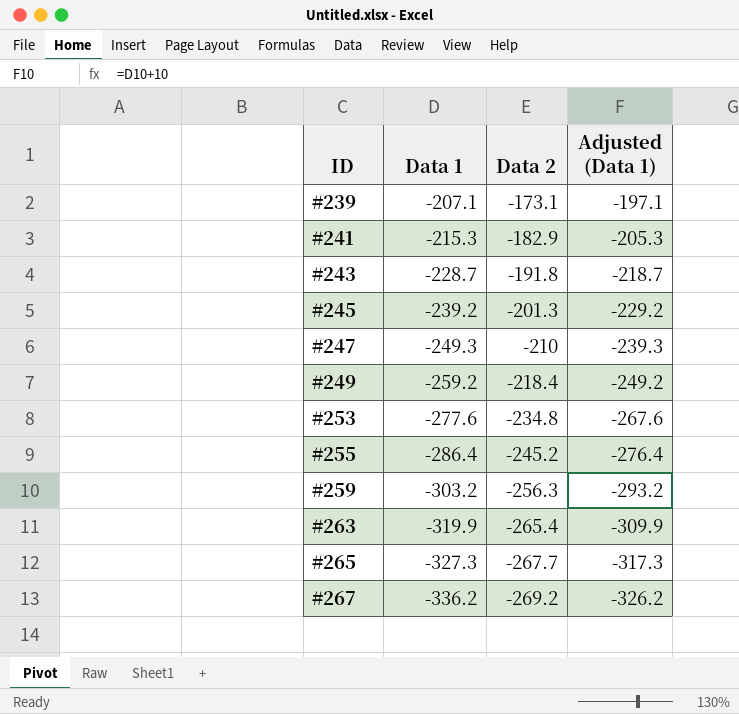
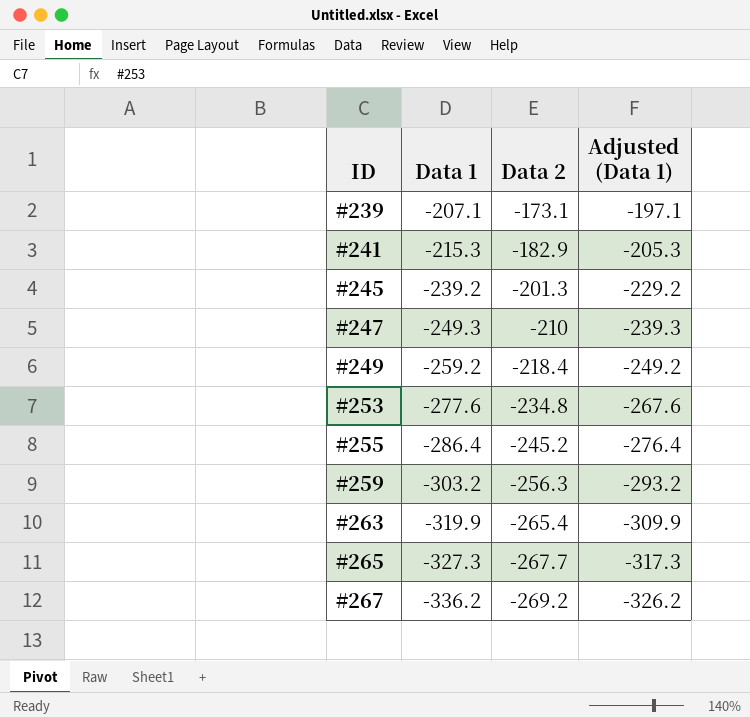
row #243: -228.7 | -191.8 | -218.7 -> none

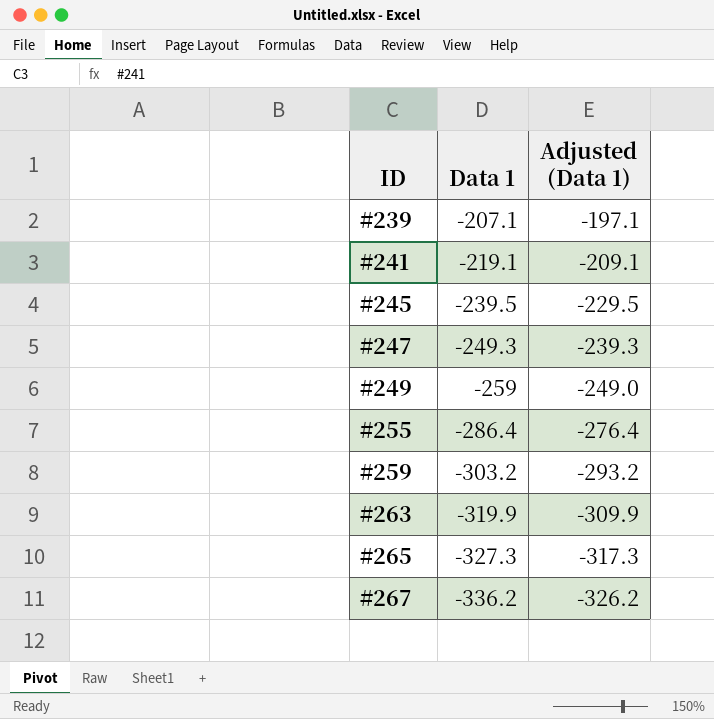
column Data 2 | position: 3 -> none
row #253: -277.6 | -234.8 | -267.6 -> none
#241 | Data 1: -215.3 -> -219.1
#241 | Adjusted (Data 1): -205.3 -> -209.1
#245 | Data 1: -239.2 -> -239.5
#245 | Adjusted (Data 1): -229.2 -> -229.5
#249 | Data 1: -259.2 -> -259
#249 | Adjusted (Data 1): -249.2 -> -249.0

